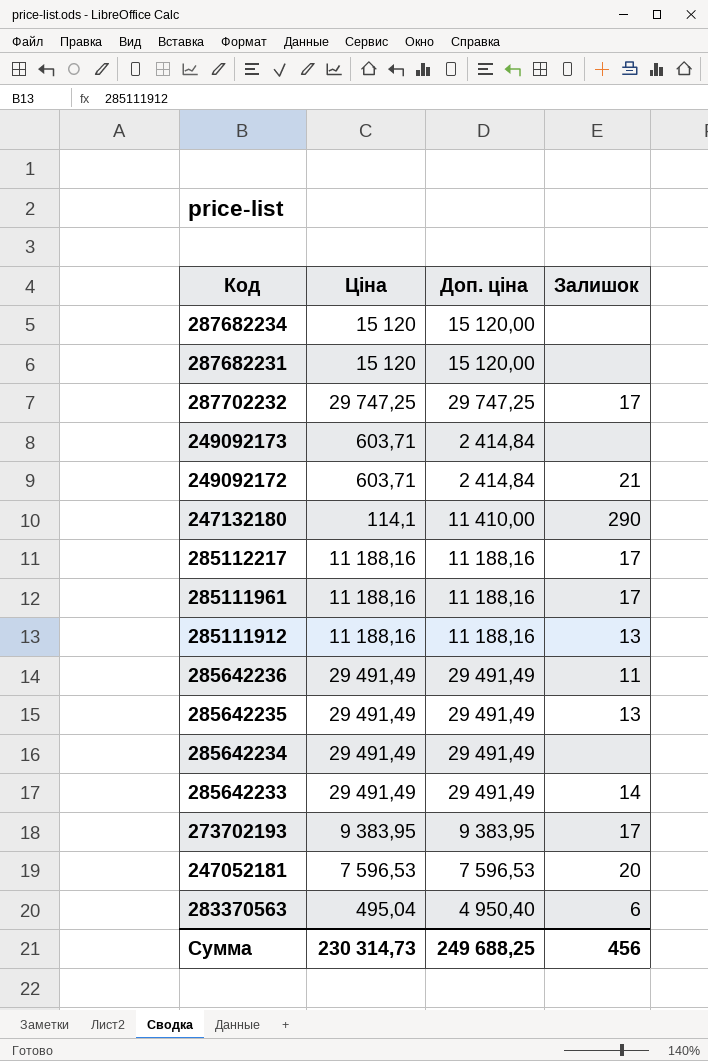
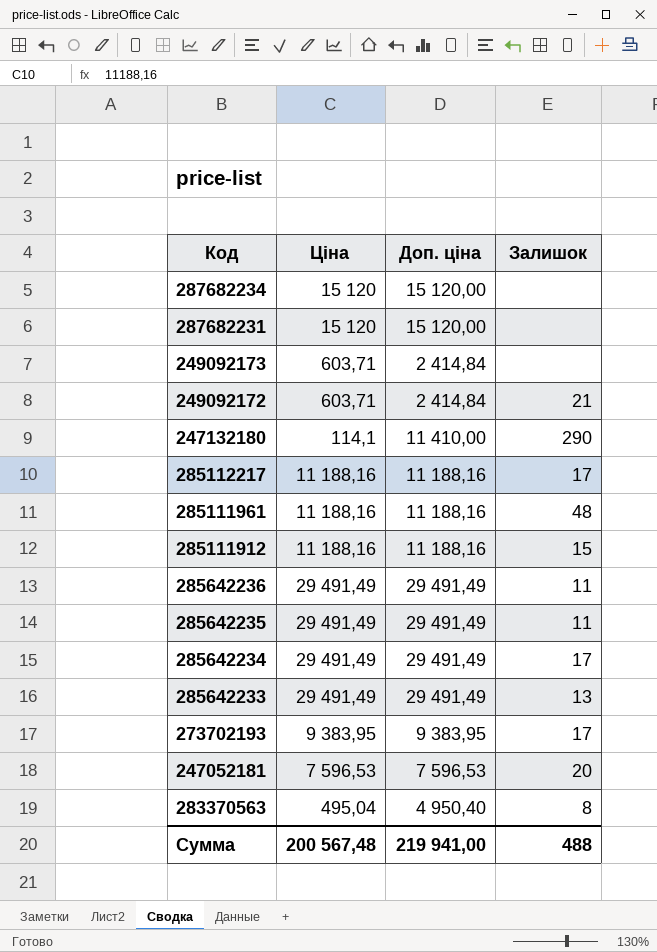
row 287702232: 29 747,25 | 29 747,25 | 17 -> none
285111961 | Залишок: 17 -> 48
285111912 | Залишок: 13 -> 15
285642235 | Залишок: 13 -> 11
285642234 | Залишок: none -> 17
285642233 | Залишок: 14 -> 13
283370563 | Залишок: 6 -> 8
Сумма | Ціна: 230 314,73 -> 200 567,48
Сумма | Доп. ціна: 249 688,25 -> 219 941,00
Сумма | Залишок: 456 -> 488

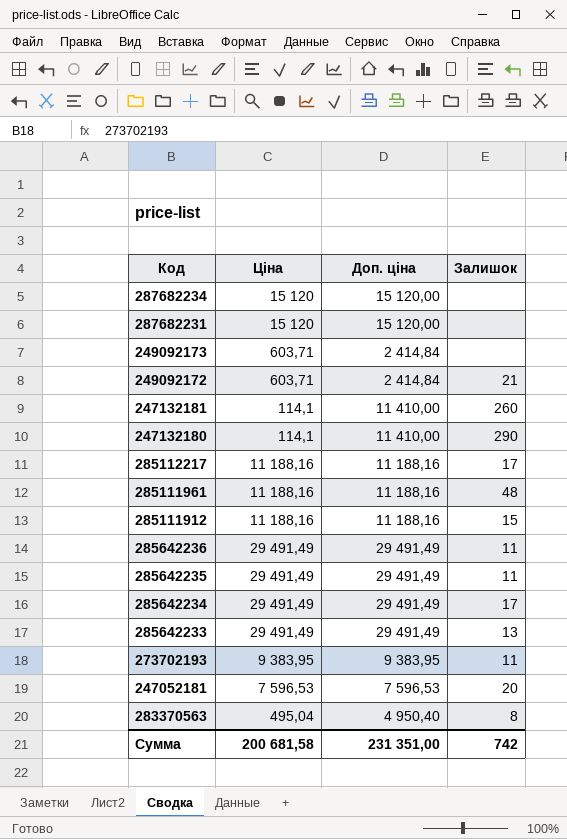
row 247132181: none -> 114,1 | 11 410,00 | 260
273702193 | Залишок: 17 -> 11
Сумма | Ціна: 200 567,48 -> 200 681,58
Сумма | Доп. ціна: 219 941,00 -> 231 351,00
Сумма | Залишок: 488 -> 742

